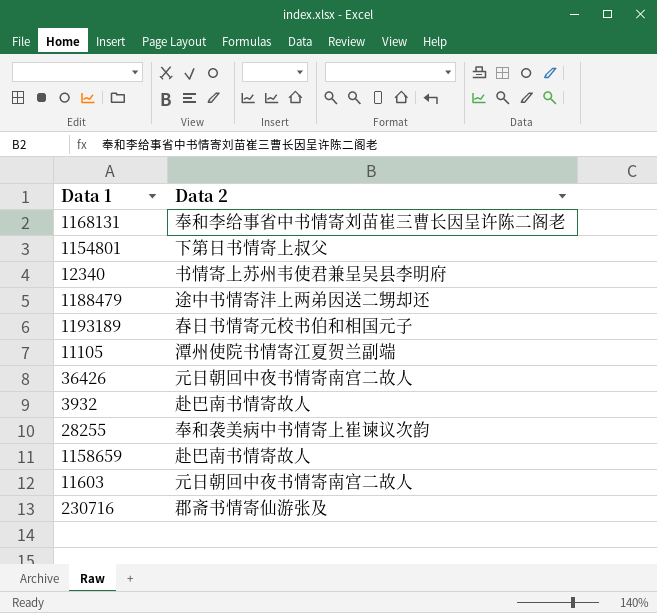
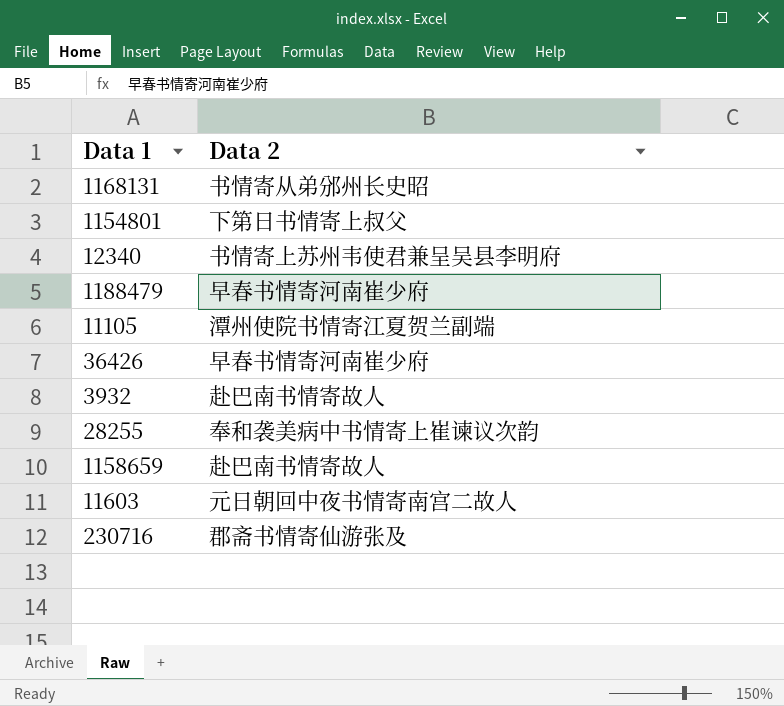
row 1193189: 春日书情寄元校书伯和相国元子 -> none
1168131 | Data 2: 奉和李给事省中书情寄刘苗崔三曹长因呈许陈二阁老 -> 书情寄从弟邠州长史昭
1188479 | Data 2: 途中书情寄沣上两弟因送二甥却还 -> 早春书情寄河南崔少府
36426 | Data 2: 元日朝回中夜书情寄南宫二故人 -> 早春书情寄河南崔少府

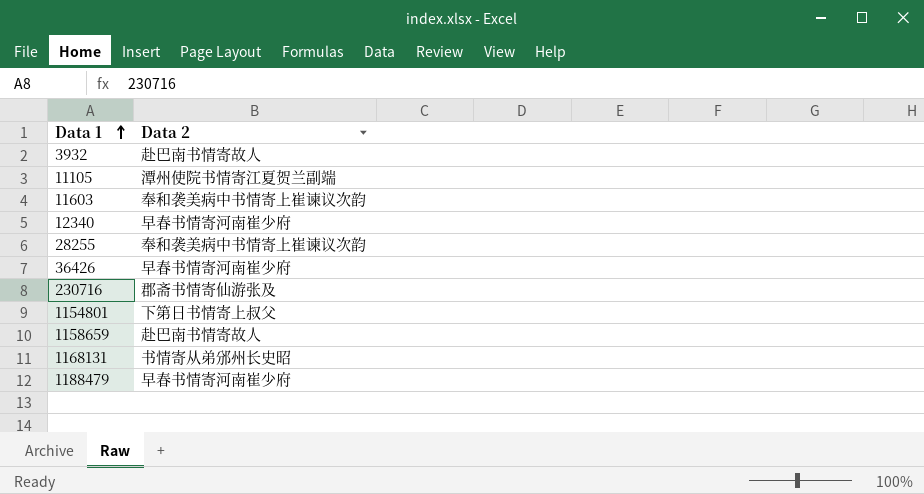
row order: none -> Data 1 ascending
11603 | Data 2: 元日朝回中夜书情寄南宫二故人 -> 奉和袭美病中书情寄上崔谏议次韵
12340 | Data 2: 书情寄上苏州韦使君兼呈吴县李明府 -> 早春书情寄河南崔少府

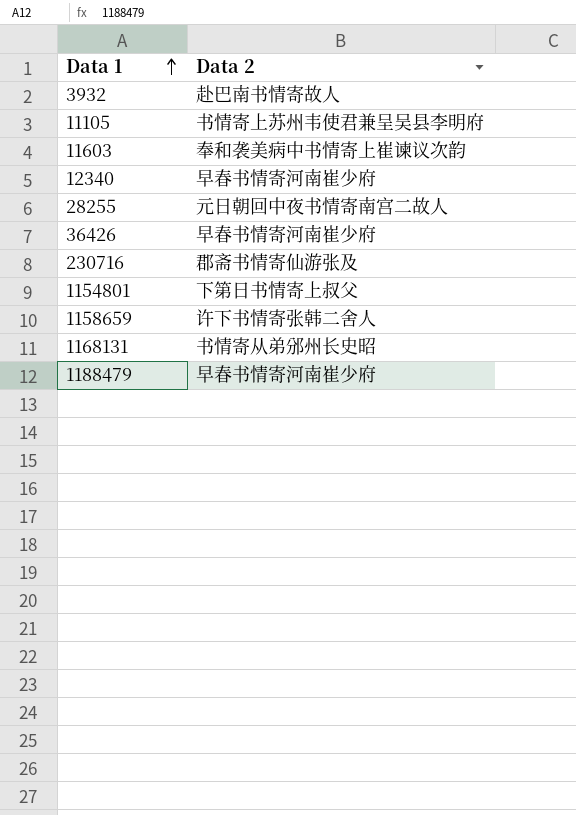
11105 | Data 2: 潭州使院书情寄江夏贺兰副端 -> 书情寄上苏州韦使君兼呈吴县李明府
28255 | Data 2: 奉和袭美病中书情寄上崔谏议次韵 -> 元日朝回中夜书情寄南宫二故人
1158659 | Data 2: 赴巴南书情寄故人 -> 许下书情寄张韩二舍人

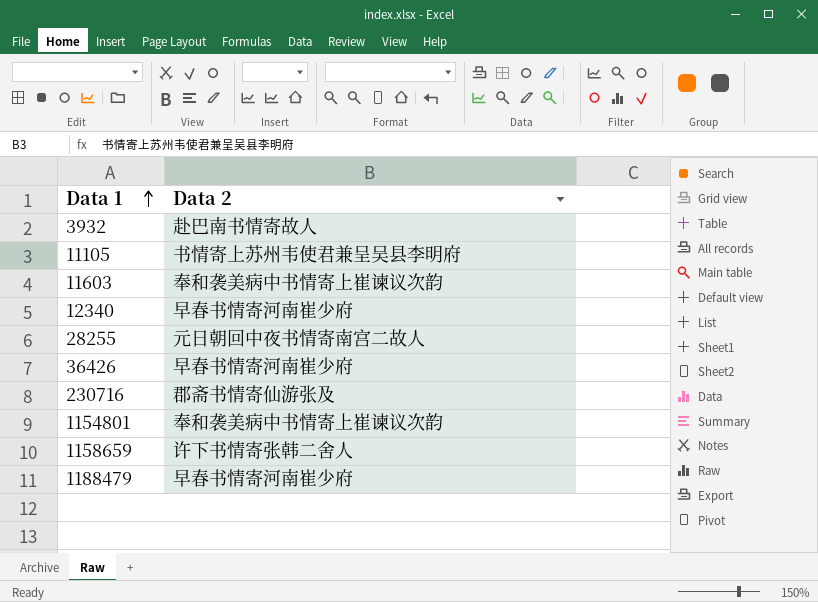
row 1168131: 书情寄从弟邠州长史昭 -> none
1154801 | Data 2: 下第日书情寄上叔父 -> 奉和袭美病中书情寄上崔谏议次韵

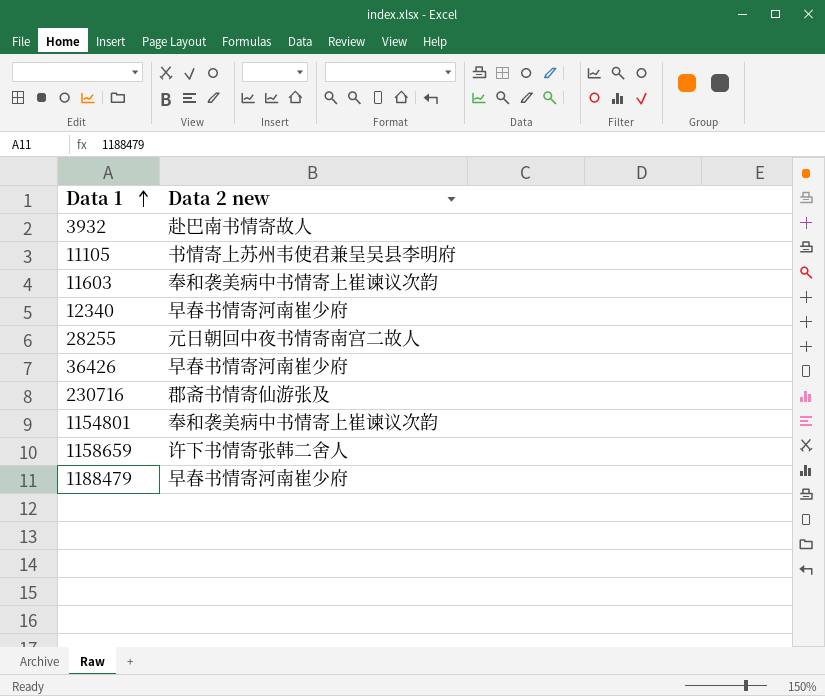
column name: Data 2 -> Data 2 new

